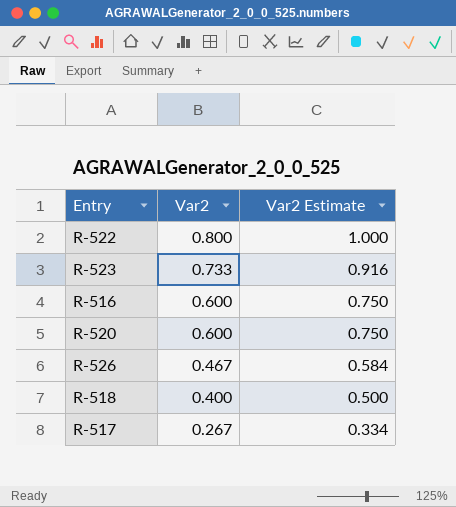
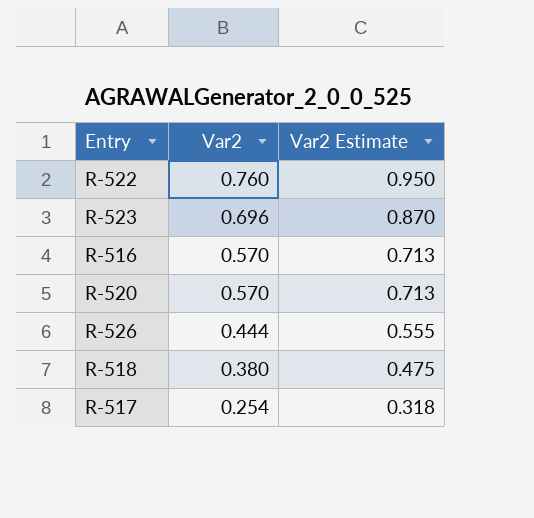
R-522 | Var2: 0.800 -> 0.760
R-522 | Var2 Estimate: 1.000 -> 0.950
R-523 | Var2: 0.733 -> 0.696
R-523 | Var2 Estimate: 0.916 -> 0.870
R-516 | Var2: 0.600 -> 0.570
R-516 | Var2 Estimate: 0.750 -> 0.713
R-520 | Var2: 0.600 -> 0.570
R-520 | Var2 Estimate: 0.750 -> 0.713
R-526 | Var2: 0.467 -> 0.444
R-526 | Var2 Estimate: 0.584 -> 0.555
R-518 | Var2: 0.400 -> 0.380
R-518 | Var2 Estimate: 0.500 -> 0.475
R-517 | Var2: 0.267 -> 0.254
R-517 | Var2 Estimate: 0.334 -> 0.318

